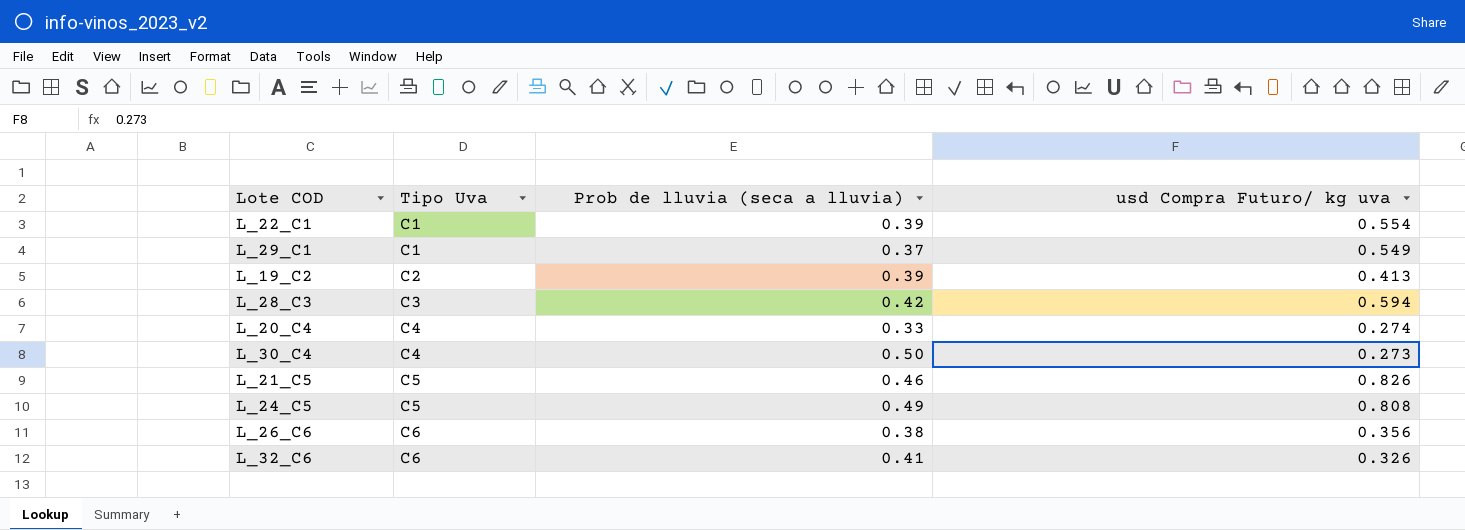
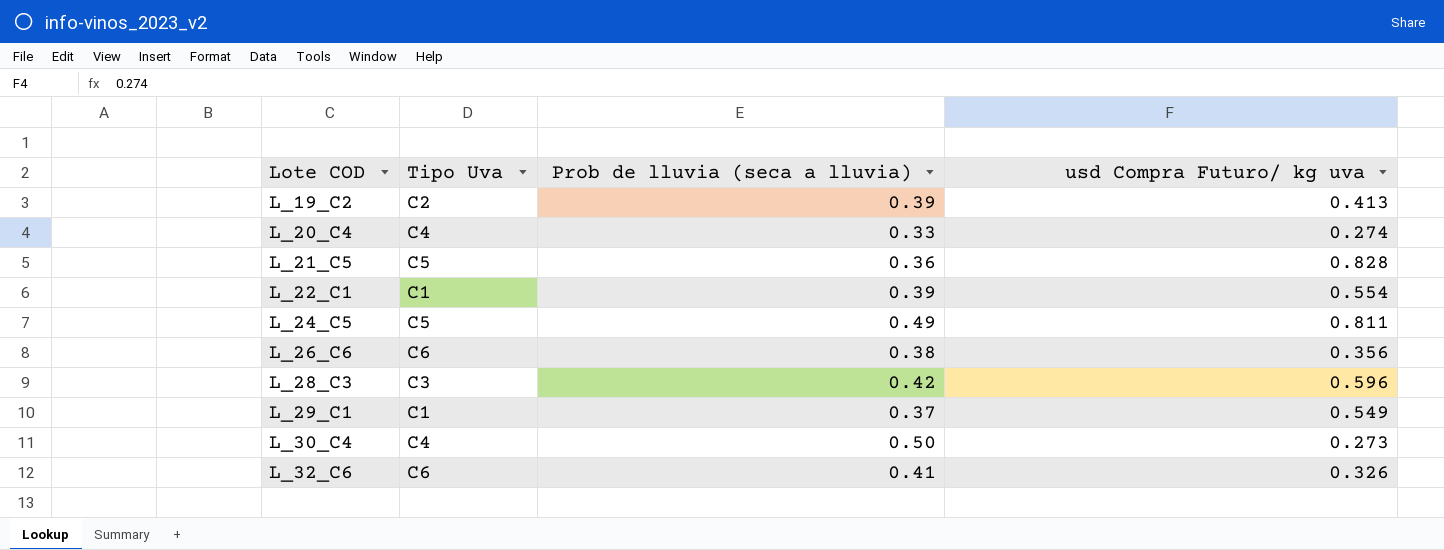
row order: Tipo Uva ascending -> Lote COD ascending
L_21_C5 | Prob de lluvia (seca a lluvia): 0.46 -> 0.36
L_21_C5 | usd Compra Futuro/ kg uva: 0.826 -> 0.828
L_24_C5 | usd Compra Futuro/ kg uva: 0.808 -> 0.811
L_28_C3 | usd Compra Futuro/ kg uva: 0.594 -> 0.596

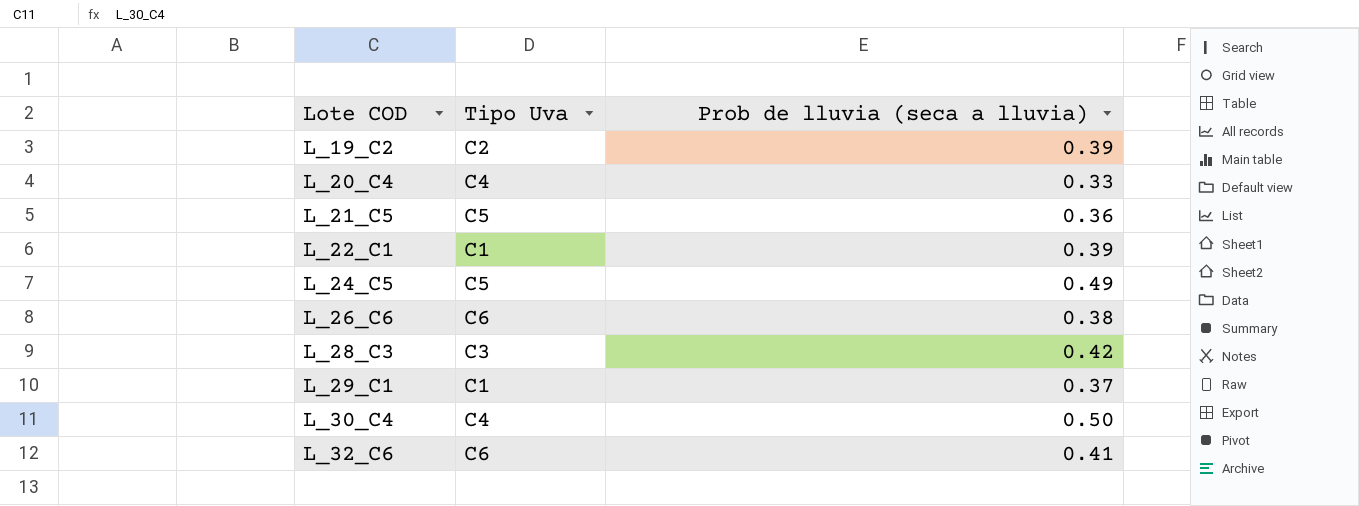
column usd Compra Futuro/ kg uva | position: 4 -> none

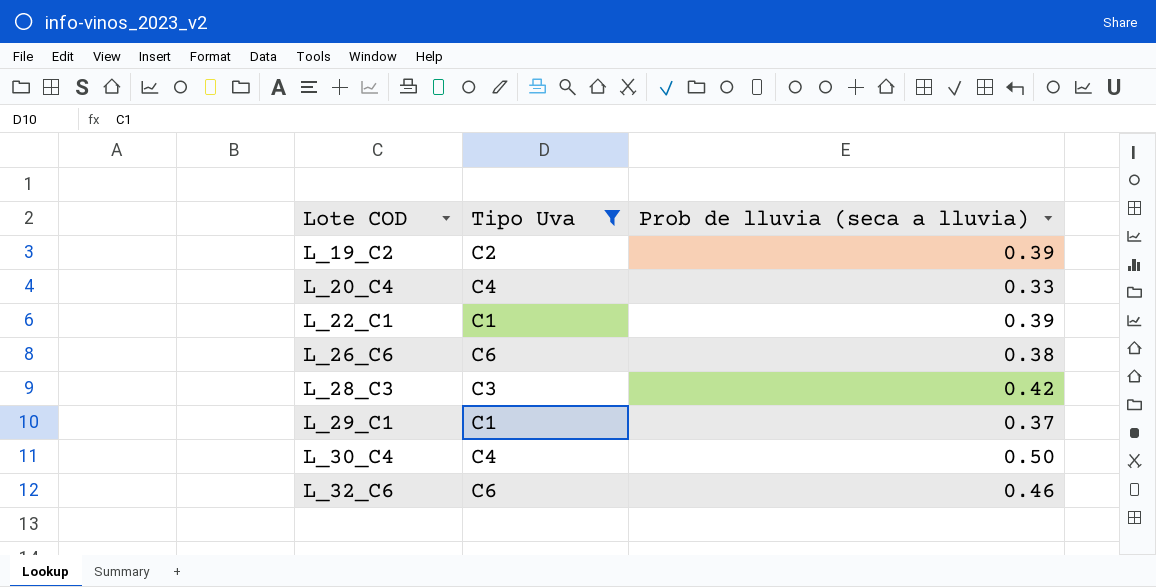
filter: none -> Tipo Uva != C5
L_32_C6 | Prob de lluvia (seca a lluvia): 0.41 -> 0.46

